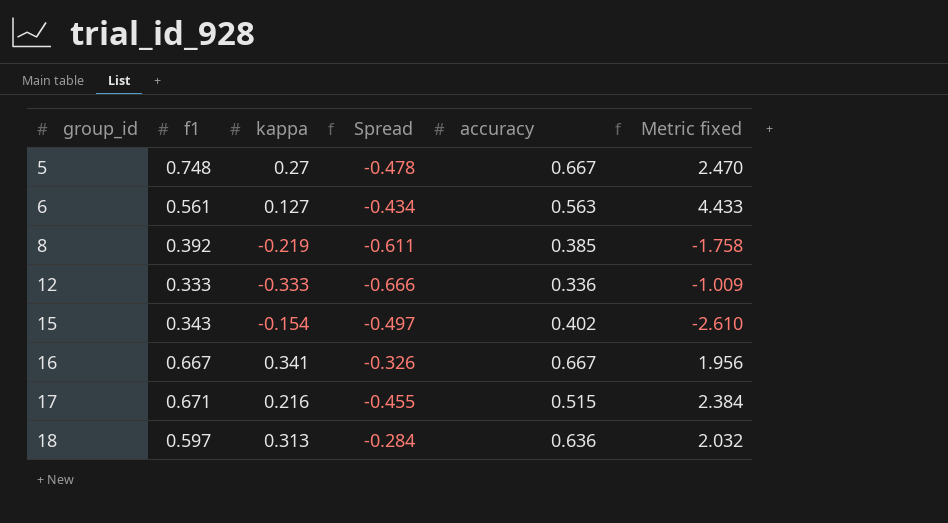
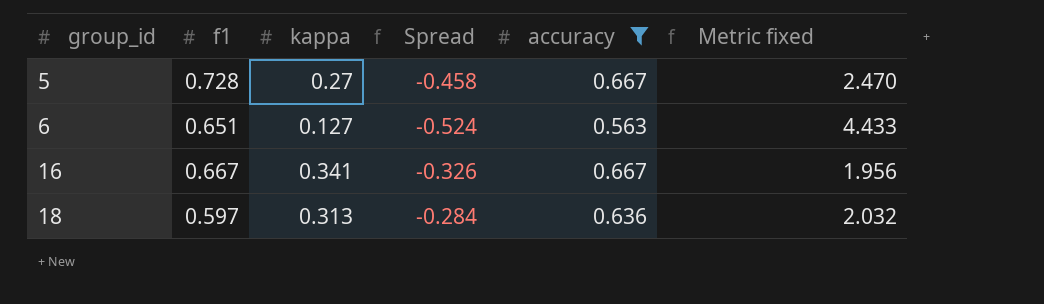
filter: none -> accuracy >= 0.563
5 | f1: 0.748 -> 0.728
5 | Spread: -0.478 -> -0.458
6 | f1: 0.561 -> 0.651
6 | Spread: -0.434 -> -0.524

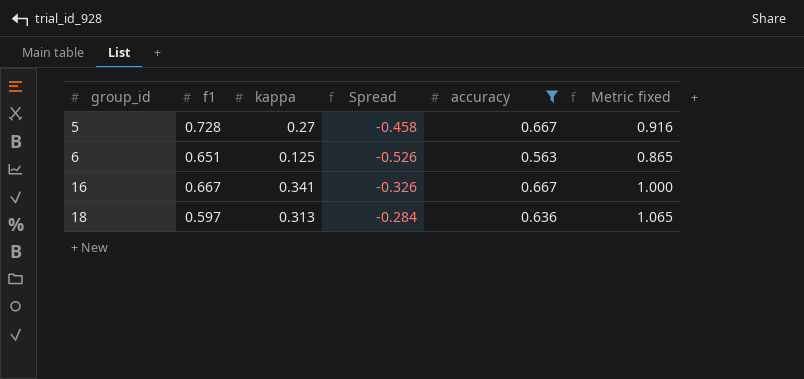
column Metric fixed | formula: [accuracy] / [kappa] -> [accuracy] / [f1]
6 | kappa: 0.127 -> 0.125
6 | Spread: -0.524 -> -0.526

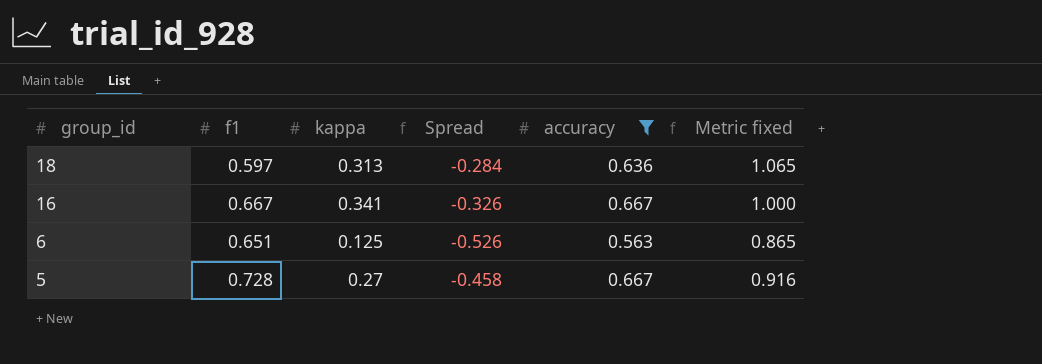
row order: group_id ascending -> group_id descending

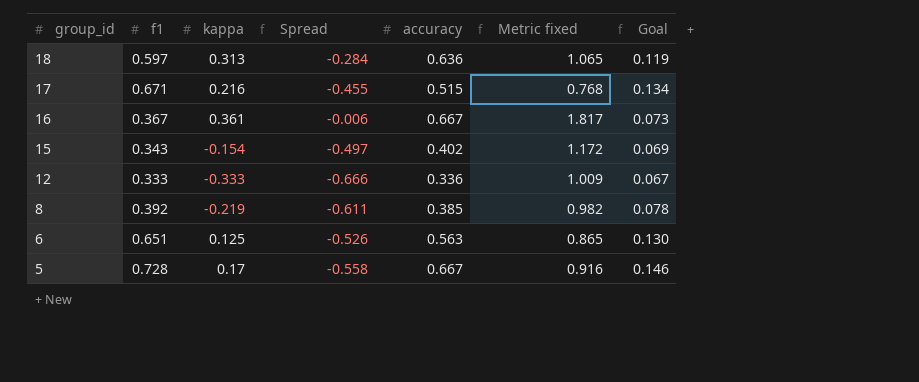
filter: accuracy >= 0.563 -> none
column Goal | formula: none -> [f1] * 0.2
16 | f1: 0.667 -> 0.367
16 | kappa: 0.341 -> 0.361
16 | Spread: -0.326 -> -0.006
16 | Metric fixed: 1.000 -> 1.817
5 | kappa: 0.27 -> 0.17
5 | Spread: -0.458 -> -0.558

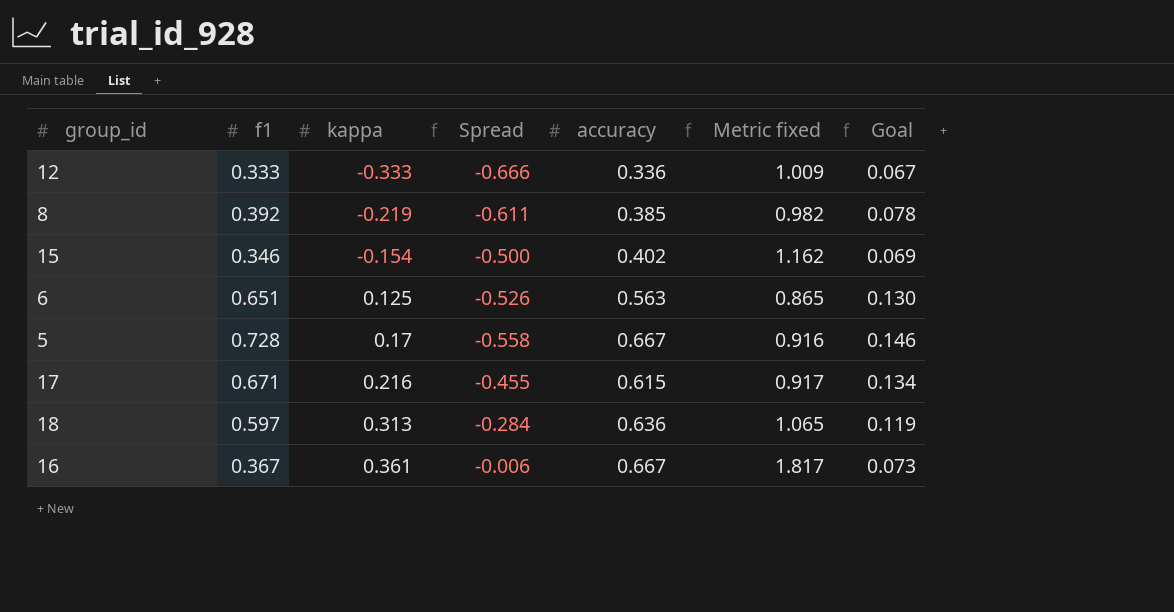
row order: group_id descending -> kappa ascending
15 | f1: 0.343 -> 0.346
15 | Spread: -0.497 -> -0.500
15 | Metric fixed: 1.172 -> 1.162
17 | accuracy: 0.515 -> 0.615
17 | Metric fixed: 0.768 -> 0.917

